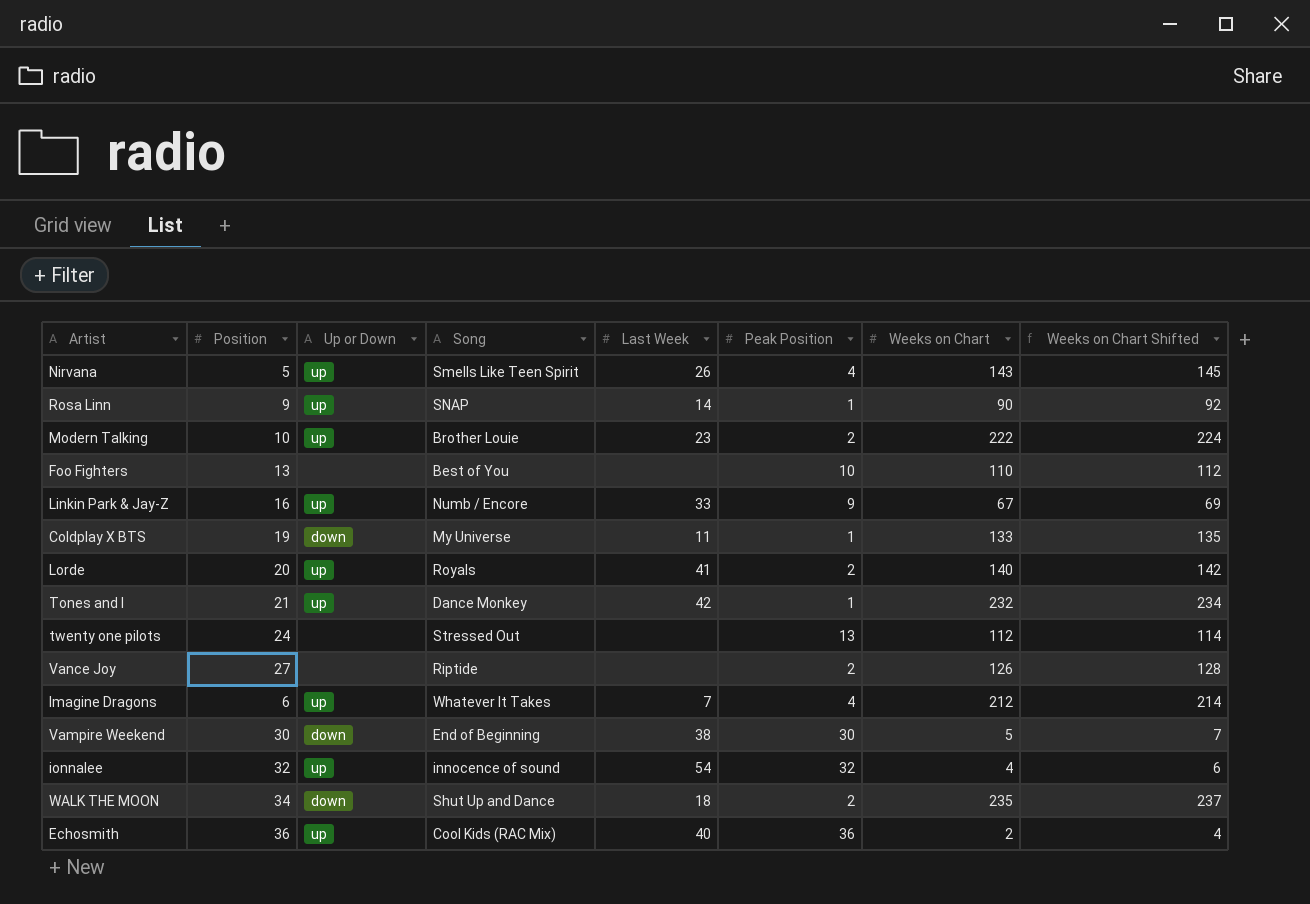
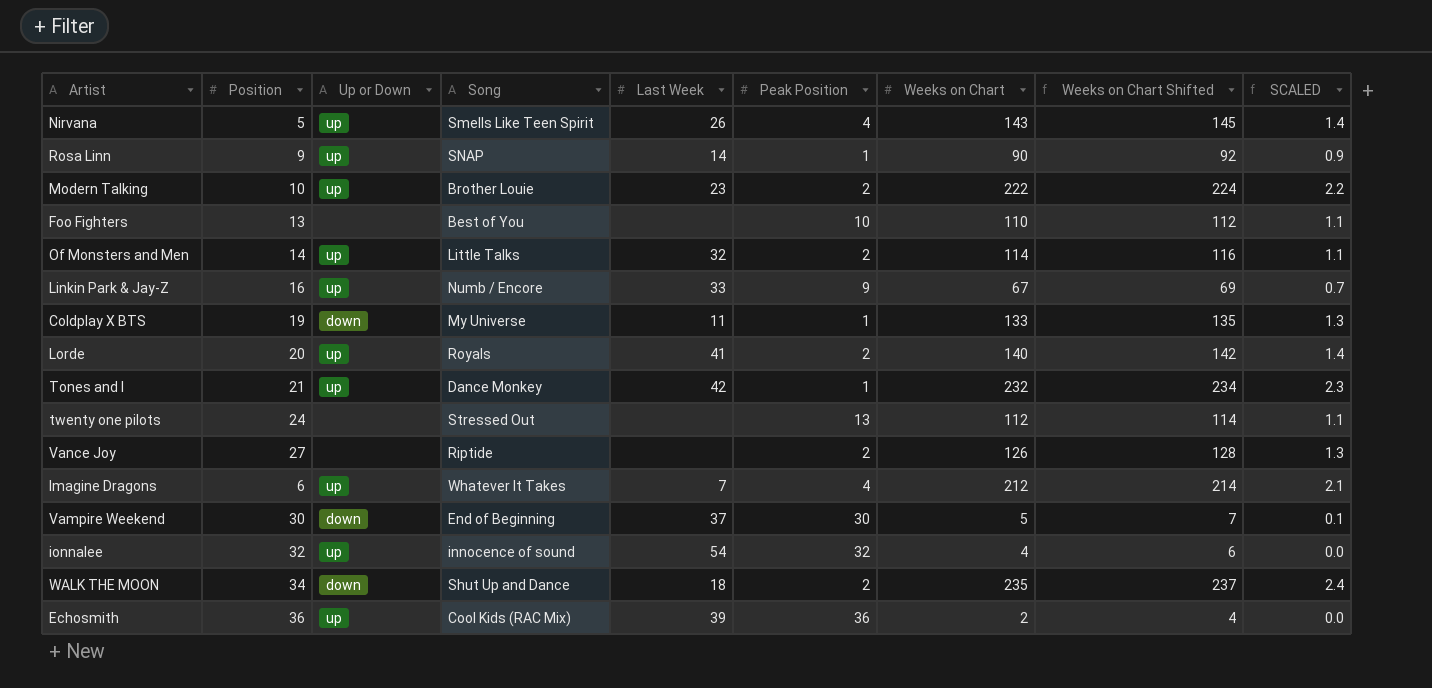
column SCALED | formula: none -> [Weeks on Chart] * 0.01
row Of Monsters and Men: none -> 14 | up | Little Talks | 32 | 2 | 114 | 116 | 1.1
Vampire Weekend | Last Week: 38 -> 37
Echosmith | Last Week: 40 -> 39

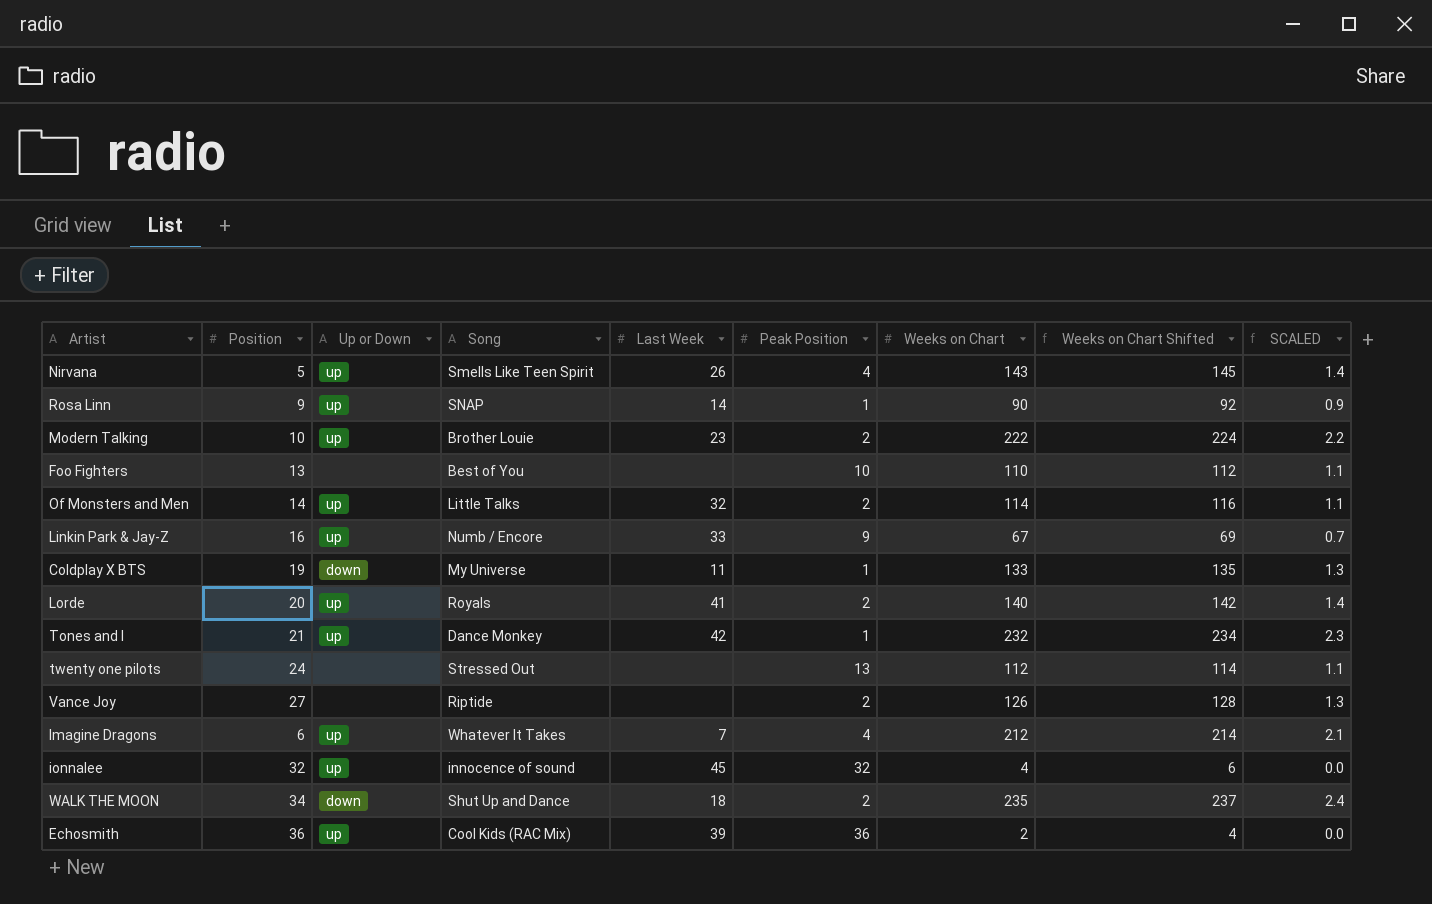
row Vampire Weekend: 30 | down | End of Beginning | 37 | 30 | 5 | 7 | 0.1 -> none
ionnalee | Last Week: 54 -> 45

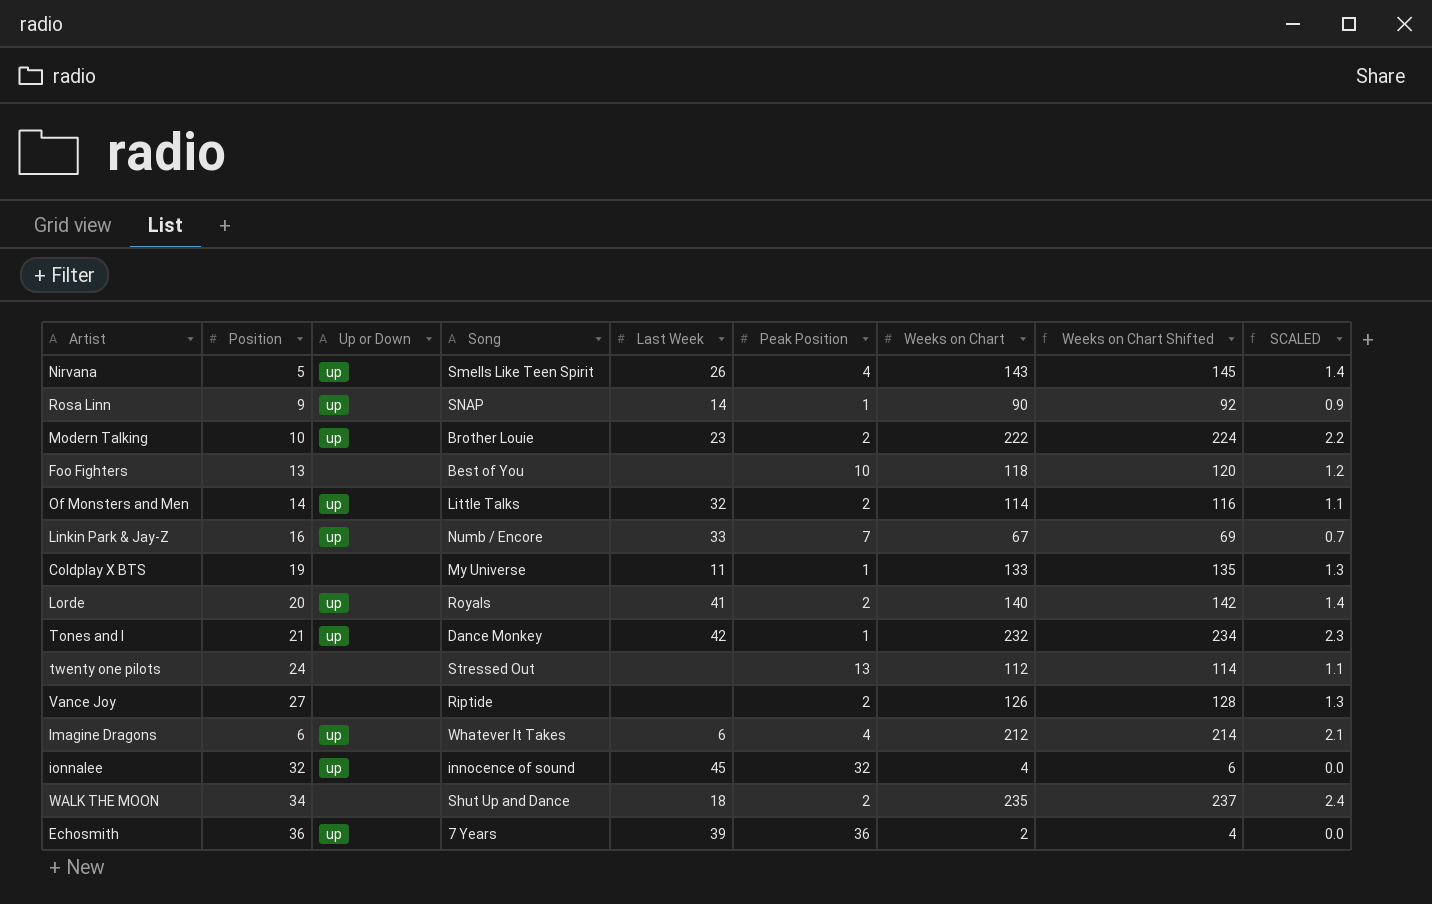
Foo Fighters | Weeks on Chart: 110 -> 118
Foo Fighters | Weeks on Chart Shifted: 112 -> 120
Foo Fighters | SCALED: 1.1 -> 1.2
Linkin Park & Jay-Z | Peak Position: 9 -> 7
Coldplay X BTS | Up or Down: down -> none
Imagine Dragons | Last Week: 7 -> 6
WALK THE MOON | Up or Down: down -> none
Echosmith | Song: Cool Kids (RAC Mix) -> 7 Years

